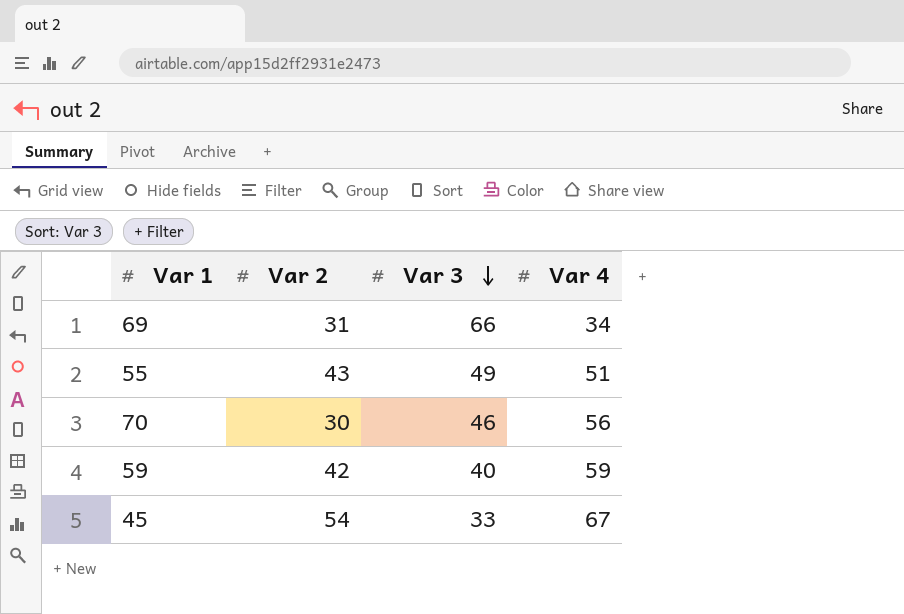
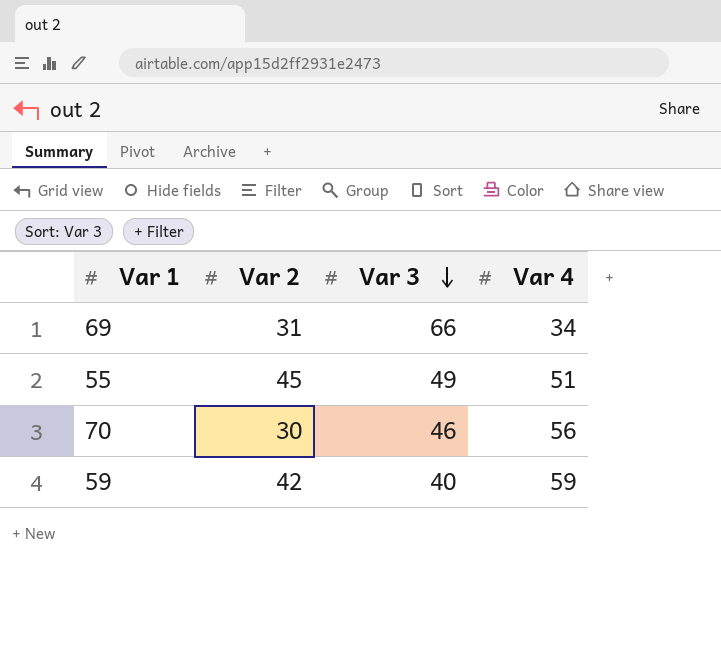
row 45: 54 | 33 | 67 -> none
55 | Var 2: 43 -> 45

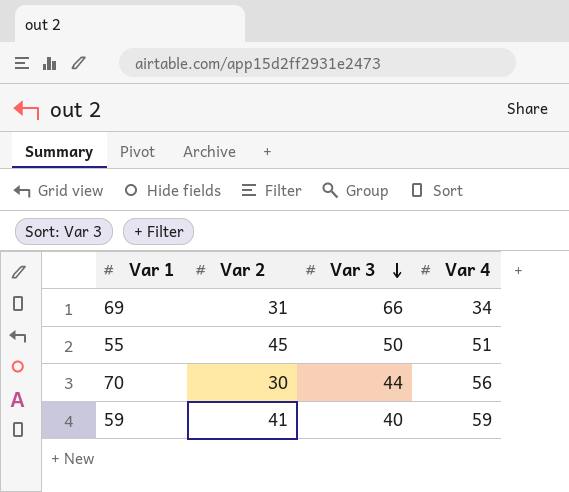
55 | Var 3: 49 -> 50
70 | Var 3: 46 -> 44
59 | Var 2: 42 -> 41

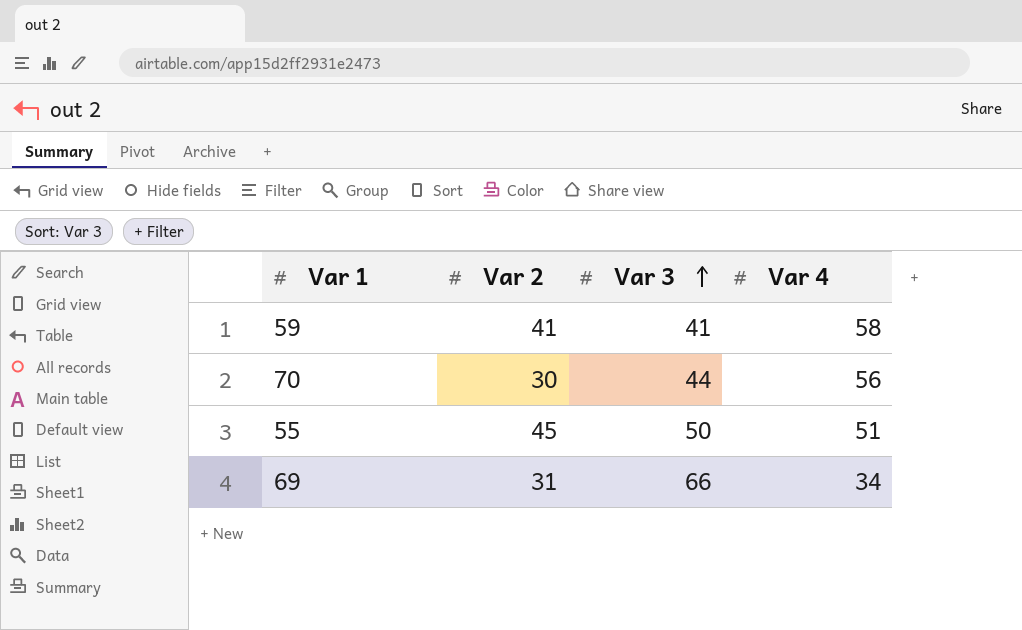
row order: Var 3 descending -> Var 3 ascending
59 | Var 3: 40 -> 41
59 | Var 4: 59 -> 58

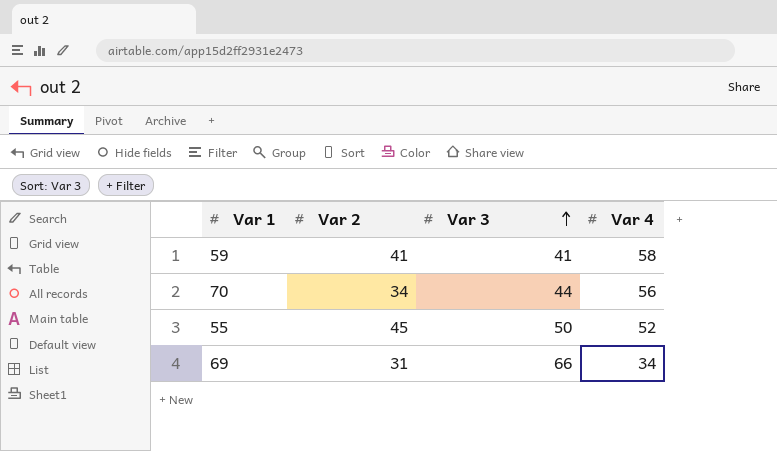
70 | Var 2: 30 -> 34
55 | Var 4: 51 -> 52

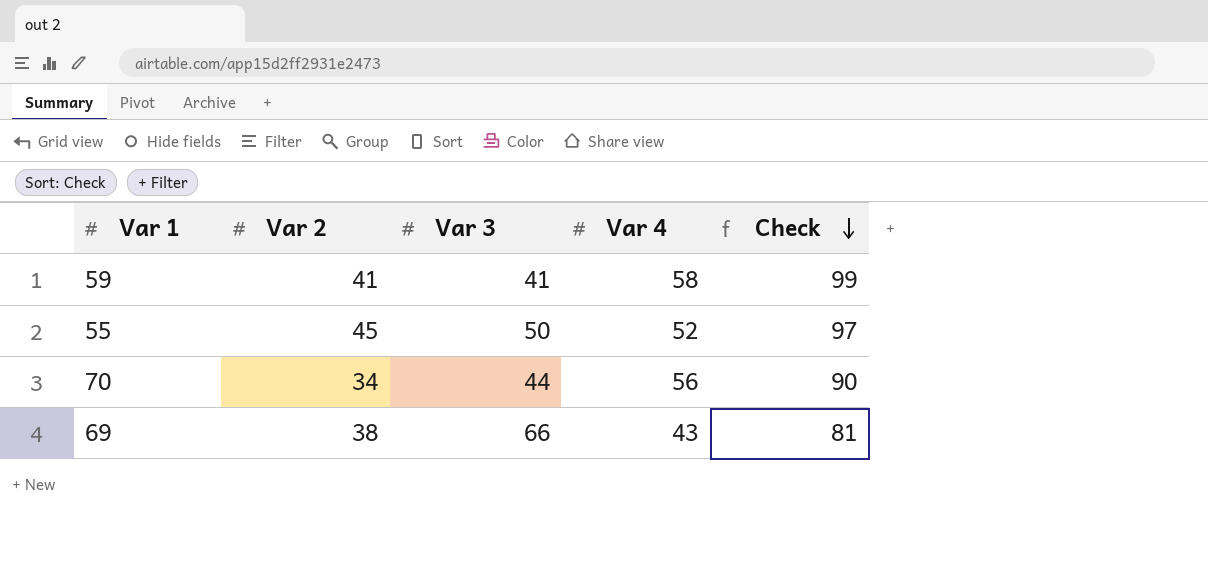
row order: Var 3 ascending -> Check descending
column Check | formula: none -> [Var 2] + [Var 4]
69 | Var 2: 31 -> 38
69 | Var 4: 34 -> 43

